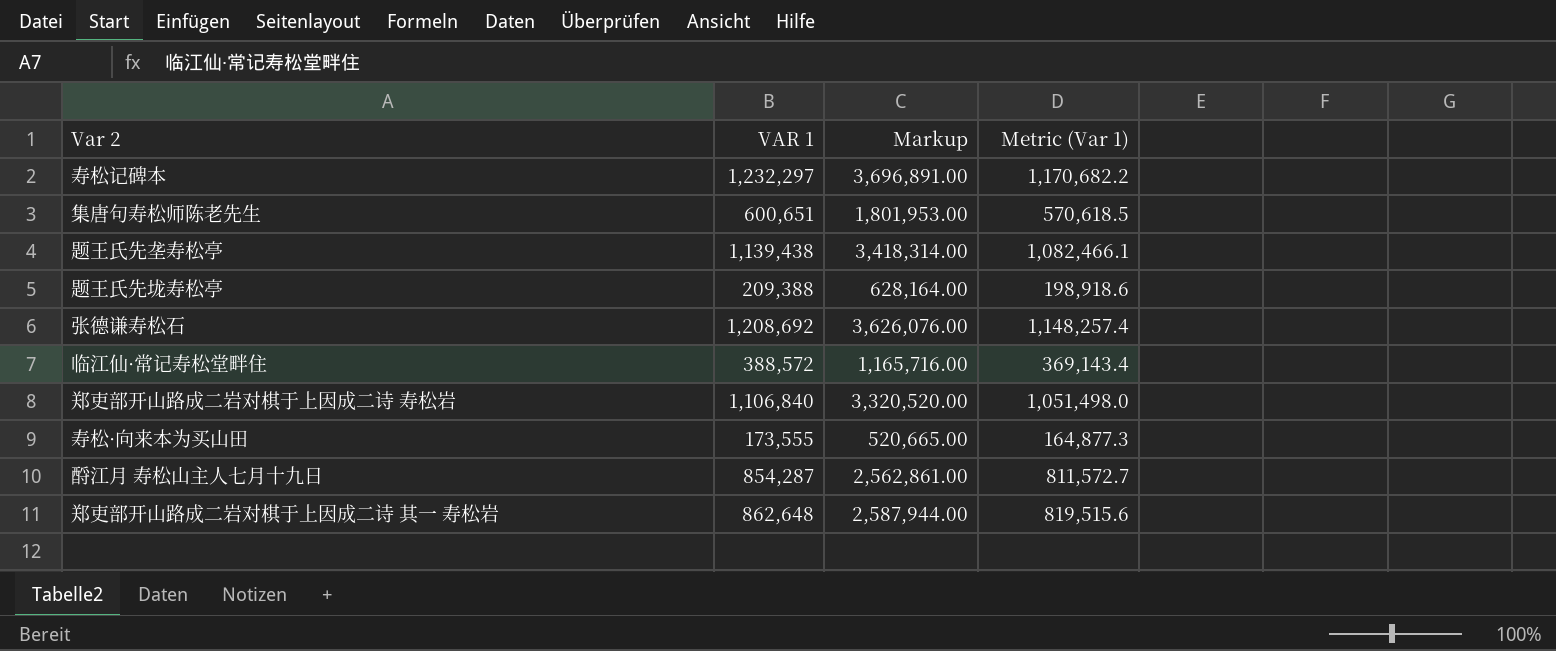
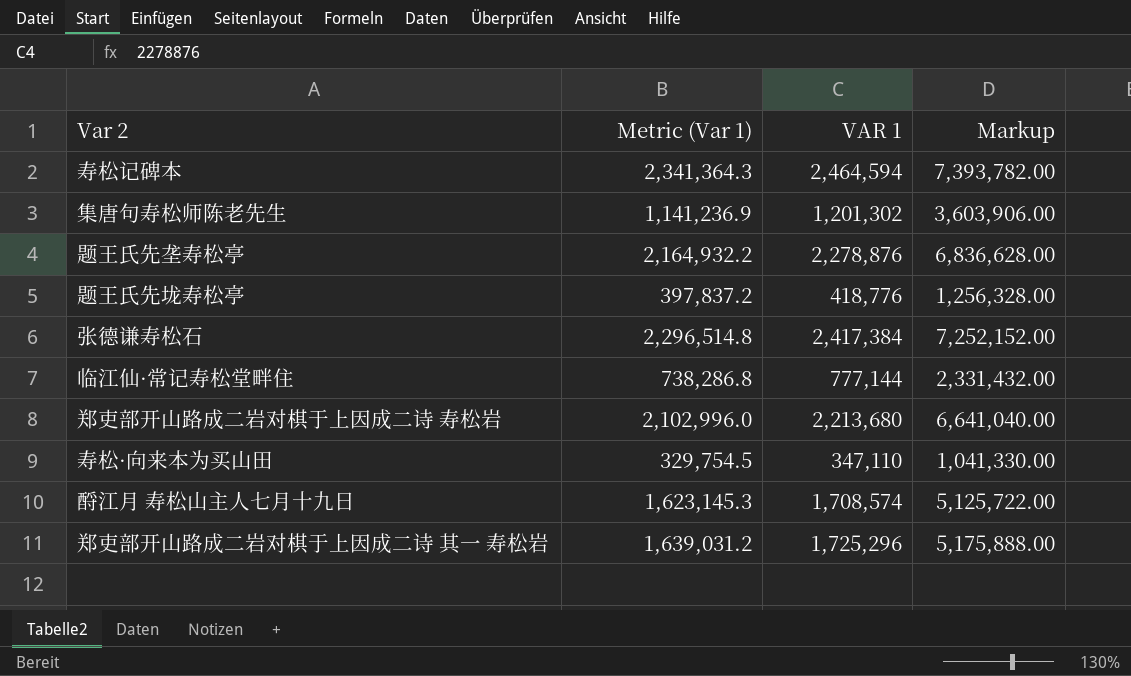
column Metric (Var 1) | position: 4 -> 2
寿松记碑本 | Metric (Var 1): 1,170,682.2 -> 2,341,364.3
寿松记碑本 | VAR 1: 1,232,297 -> 2,464,594
寿松记碑本 | Markup: 3,696,891.00 -> 7,393,782.00
集唐句寿松师陈老先生 | Metric (Var 1): 570,618.5 -> 1,141,236.9
集唐句寿松师陈老先生 | VAR 1: 600,651 -> 1,201,302
集唐句寿松师陈老先生 | Markup: 1,801,953.00 -> 3,603,906.00
题王氏先垄寿松亭 | Metric (Var 1): 1,082,466.1 -> 2,164,932.2
题王氏先垄寿松亭 | VAR 1: 1,139,438 -> 2,278,876
题王氏先垄寿松亭 | Markup: 3,418,314.00 -> 6,836,628.00
题王氏先垅寿松亭 | Metric (Var 1): 198,918.6 -> 397,837.2
题王氏先垅寿松亭 | VAR 1: 209,388 -> 418,776
题王氏先垅寿松亭 | Markup: 628,164.00 -> 1,256,328.00
张德谦寿松石 | Metric (Var 1): 1,148,257.4 -> 2,296,514.8
张德谦寿松石 | VAR 1: 1,208,692 -> 2,417,384
张德谦寿松石 | Markup: 3,626,076.00 -> 7,252,152.00
临江仙·常记寿松堂畔住 | Metric (Var 1): 369,143.4 -> 738,286.8
临江仙·常记寿松堂畔住 | VAR 1: 388,572 -> 777,144
临江仙·常记寿松堂畔住 | Markup: 1,165,716.00 -> 2,331,432.00
郑吏部开山路成二岩对棋于上因成二诗 寿松岩 | Metric (Var 1): 1,051,498.0 -> 2,102,996.0
郑吏部开山路成二岩对棋于上因成二诗 寿松岩 | VAR 1: 1,106,840 -> 2,213,680
郑吏部开山路成二岩对棋于上因成二诗 寿松岩 | Markup: 3,320,520.00 -> 6,641,040.00
寿松·向来本为买山田 | Metric (Var 1): 164,877.3 -> 329,754.5
寿松·向来本为买山田 | VAR 1: 173,555 -> 347,110
寿松·向来本为买山田 | Markup: 520,665.00 -> 1,041,330.00
酹江月 寿松山主人七月十九日 | Metric (Var 1): 811,572.7 -> 1,623,145.3
酹江月 寿松山主人七月十九日 | VAR 1: 854,287 -> 1,708,574
酹江月 寿松山主人七月十九日 | Markup: 2,562,861.00 -> 5,125,722.00
郑吏部开山路成二岩对棋于上因成二诗 其一 寿松岩 | Metric (Var 1): 819,515.6 -> 1,639,031.2
郑吏部开山路成二岩对棋于上因成二诗 其一 寿松岩 | VAR 1: 862,648 -> 1,725,296
郑吏部开山路成二岩对棋于上因成二诗 其一 寿松岩 | Markup: 2,587,944.00 -> 5,175,888.00

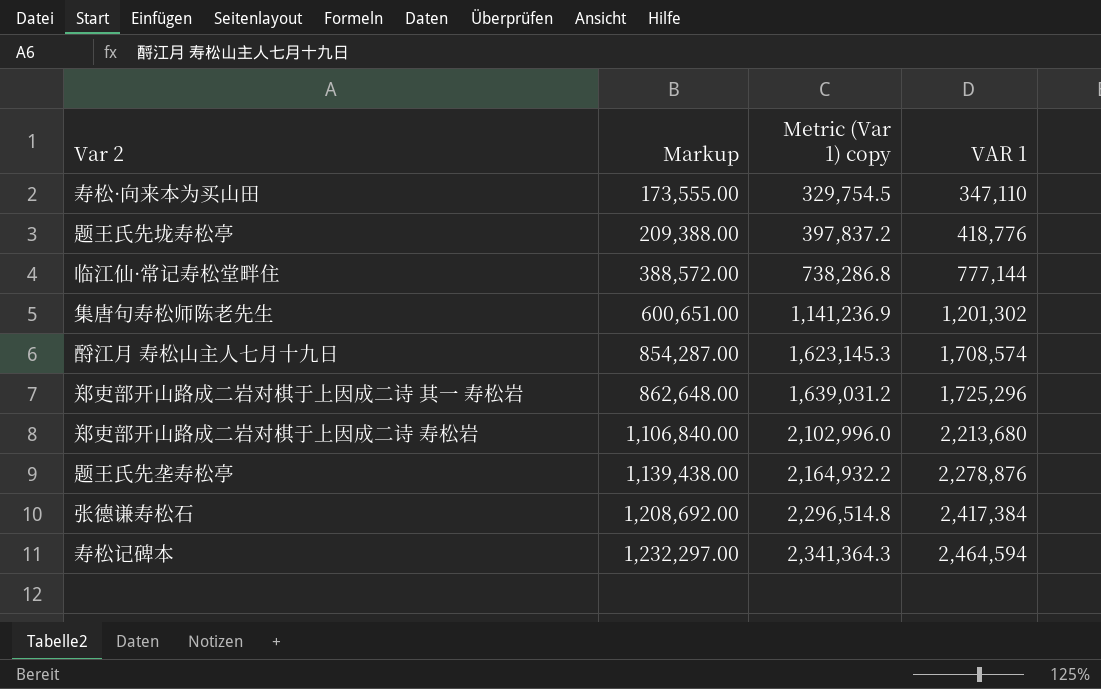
row order: none -> Markup ascending
column Markup | formula: [VAR 1] * 3 -> [VAR 1] * 0.5
column Markup | position: 4 -> 2
column name: Metric (Var 1) -> Metric (Var 1) copy

